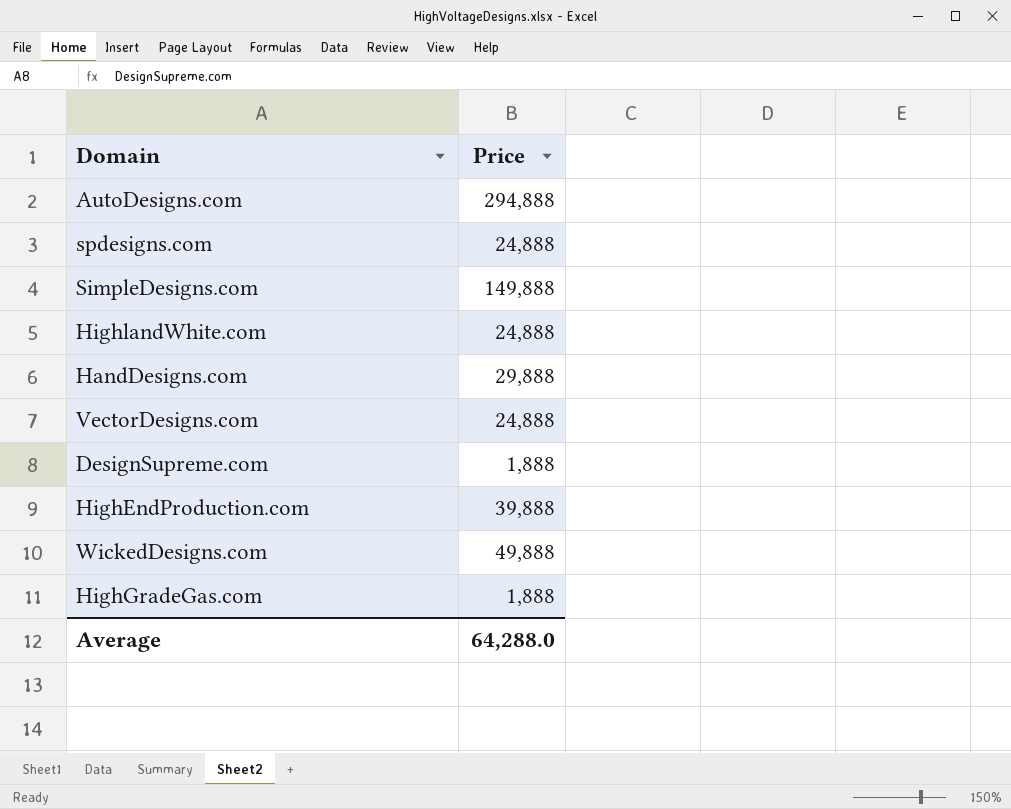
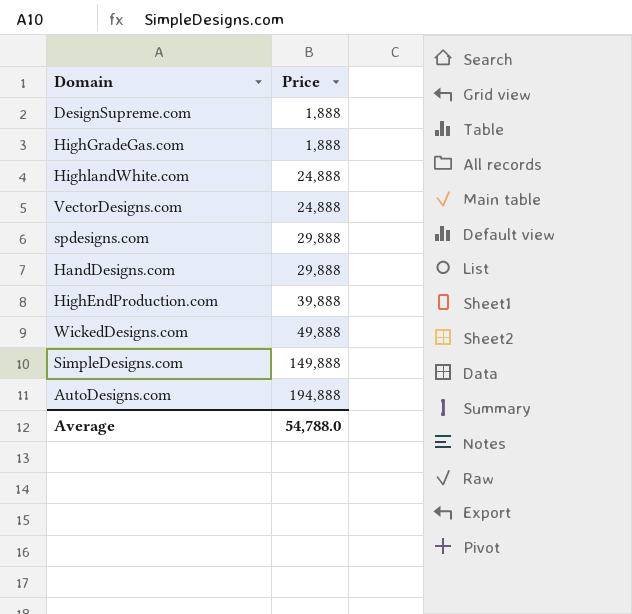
row order: none -> Price ascending
spdesigns.com | Price: 24,888 -> 29,888
AutoDesigns.com | Price: 294,888 -> 194,888
Average | Price: 64,288.0 -> 54,788.0

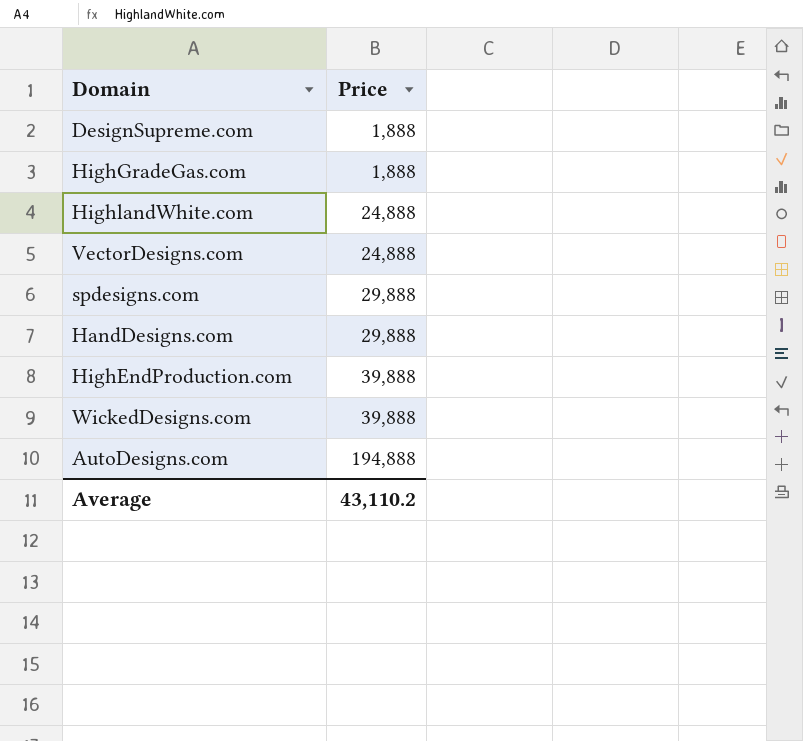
row SimpleDesigns.com: 149,888 -> none
WickedDesigns.com | Price: 49,888 -> 39,888
Average | Price: 54,788.0 -> 43,110.2

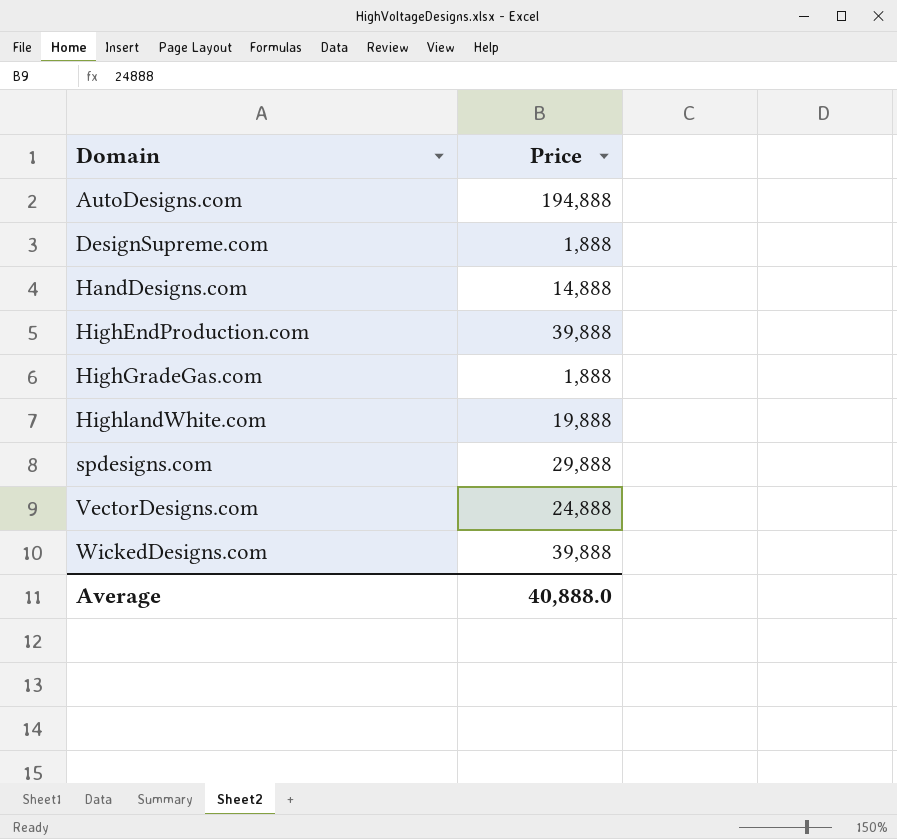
row order: Price ascending -> Domain ascending
HandDesigns.com | Price: 29,888 -> 14,888
HighlandWhite.com | Price: 24,888 -> 19,888
Average | Price: 43,110.2 -> 40,888.0

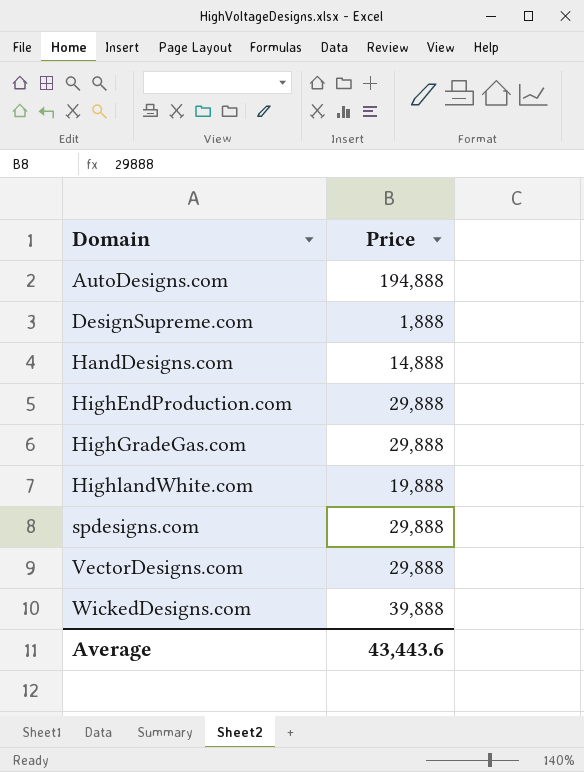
HighEndProduction.com | Price: 39,888 -> 29,888
HighGradeGas.com | Price: 1,888 -> 29,888
VectorDesigns.com | Price: 24,888 -> 29,888
Average | Price: 40,888.0 -> 43,443.6

